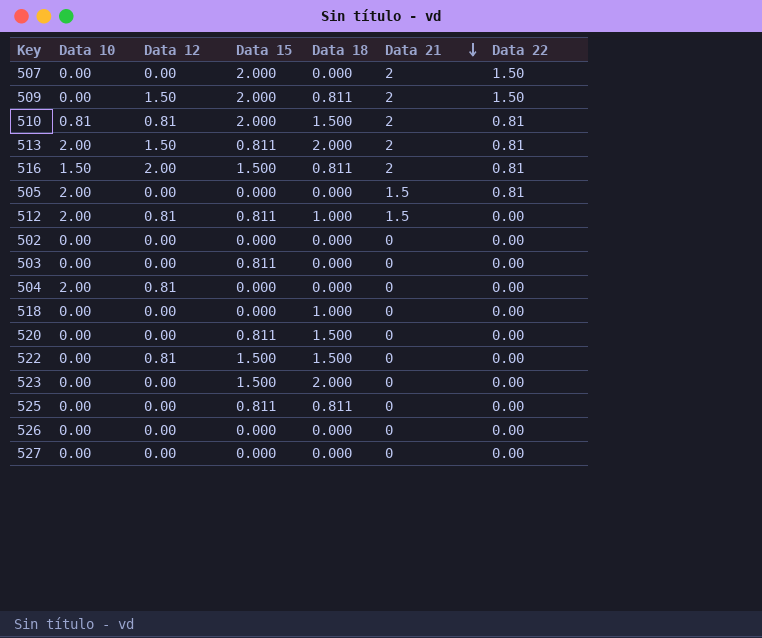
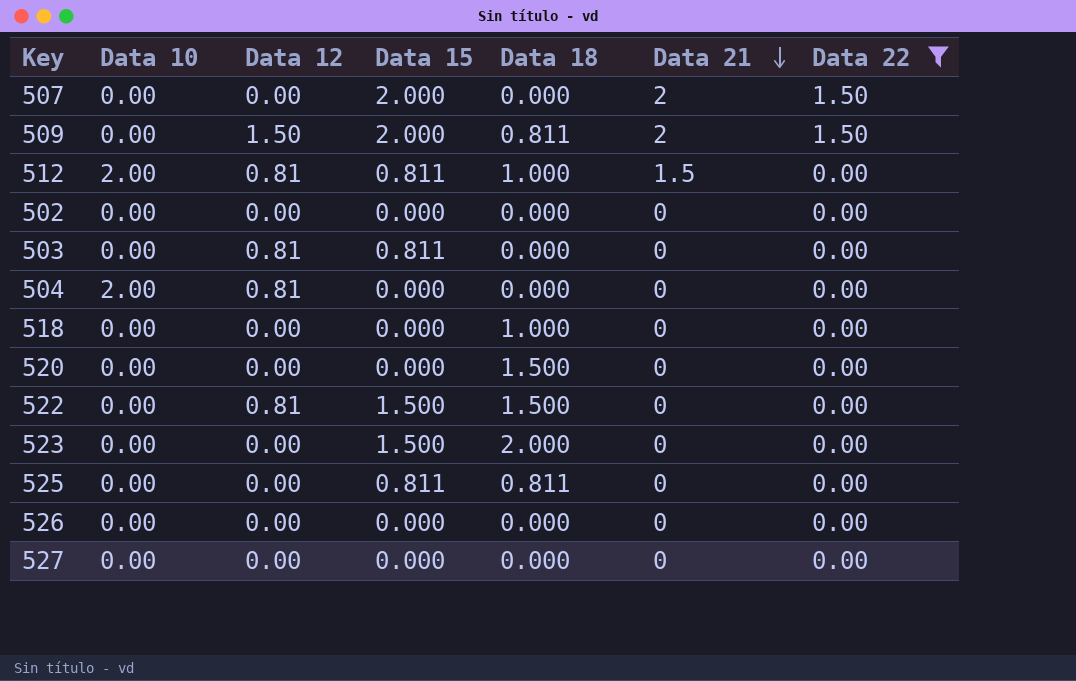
filter: none -> Data 22 != 0.81
503 | Data 12: 0.00 -> 0.81
520 | Data 15: 0.811 -> 0.000

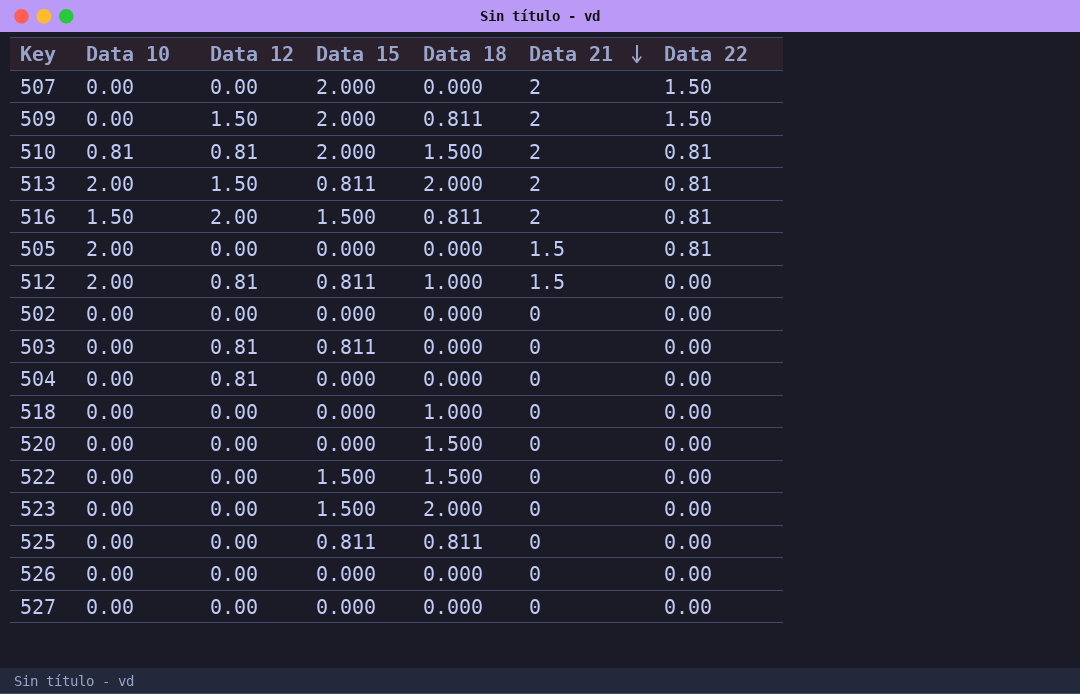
filter: Data 22 != 0.81 -> none
504 | Data 10: 2.00 -> 0.00
522 | Data 12: 0.81 -> 0.00

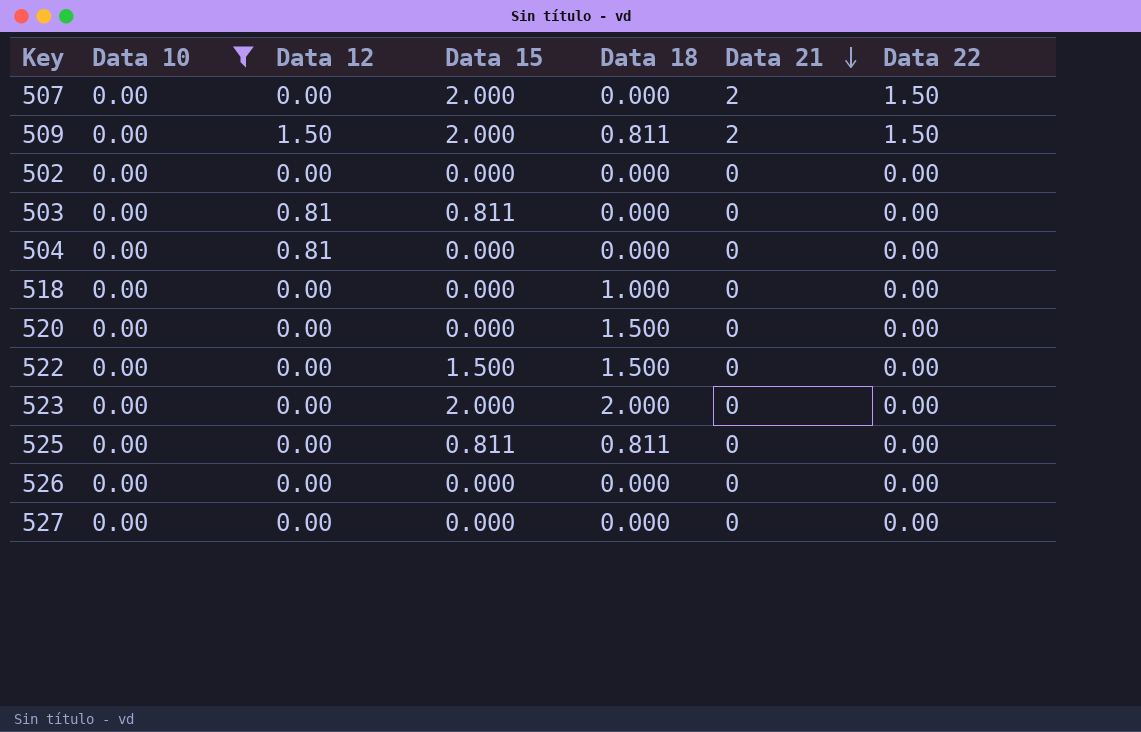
filter: none -> Data 10 = 0.00
523 | Data 15: 1.500 -> 2.000

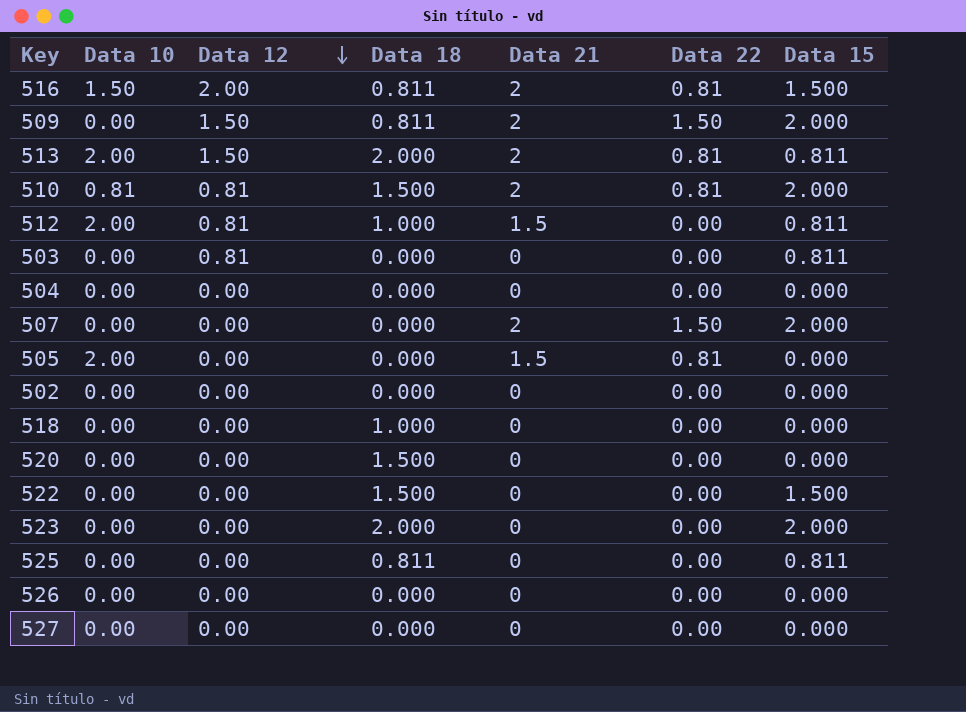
filter: Data 10 = 0.00 -> none
row order: Data 21 descending -> Data 12 descending
column Data 15 | position: 4 -> 7
504 | Data 12: 0.81 -> 0.00

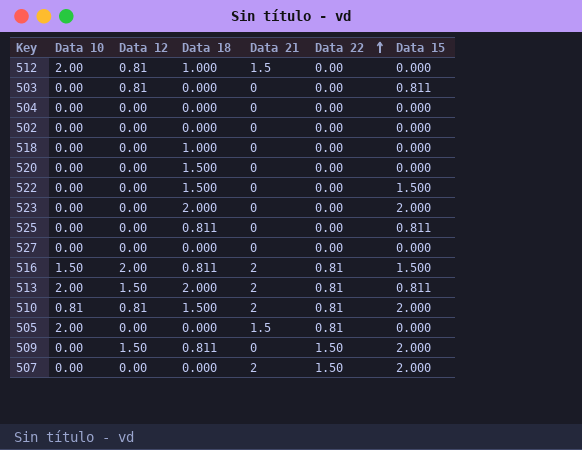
row order: Data 12 descending -> Data 22 ascending
row 526: 0.00 | 0.00 | 0.000 | 0 | 0.00 | 0.000 -> none
512 | Data 15: 0.811 -> 0.000
509 | Data 21: 2 -> 0

